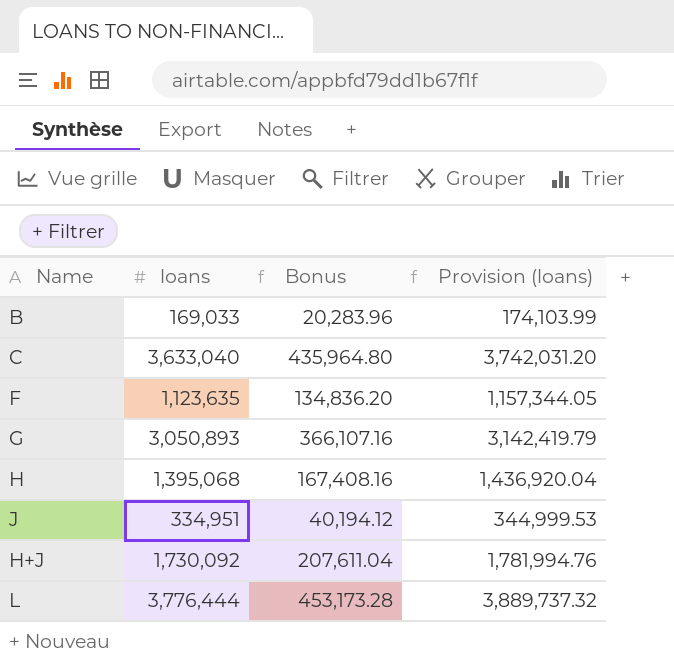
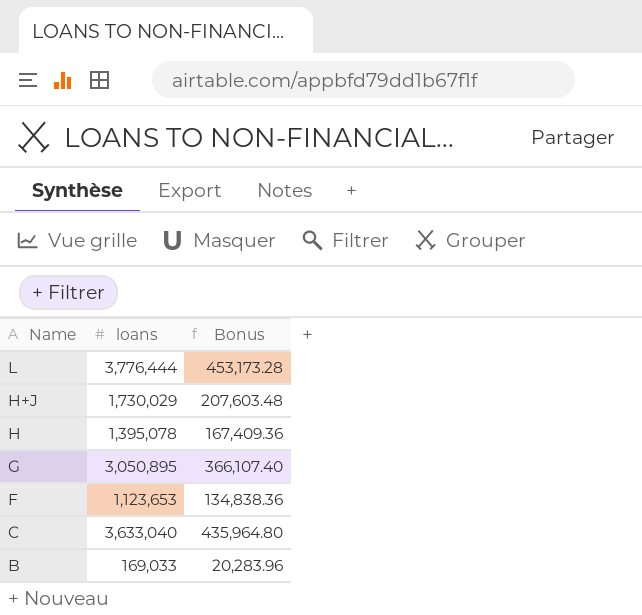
row order: none -> Name descending
column Provision (loans) | formula: [loans] * 1.03 -> none
row J: 334,951 | 40,194.12 | 344,999.53 -> none
H+J | loans: 1,730,092 -> 1,730,029
H+J | Bonus: 207,611.04 -> 207,603.48
H | loans: 1,395,068 -> 1,395,078
H | Bonus: 167,408.16 -> 167,409.36
G | loans: 3,050,893 -> 3,050,895
G | Bonus: 366,107.16 -> 366,107.40
F | loans: 1,123,635 -> 1,123,653
F | Bonus: 134,836.20 -> 134,838.36

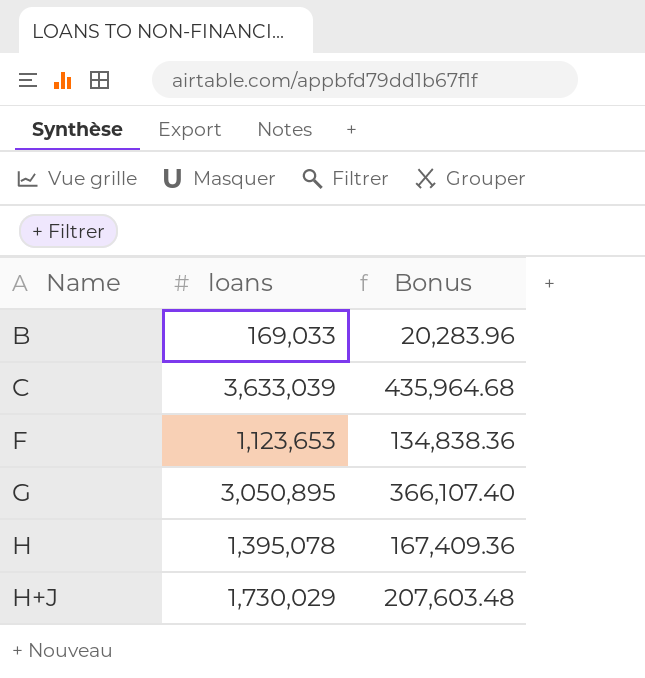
row order: Name descending -> Name ascending
row L: 3,776,444 | 453,173.28 -> none
C | loans: 3,633,040 -> 3,633,039
C | Bonus: 435,964.80 -> 435,964.68

